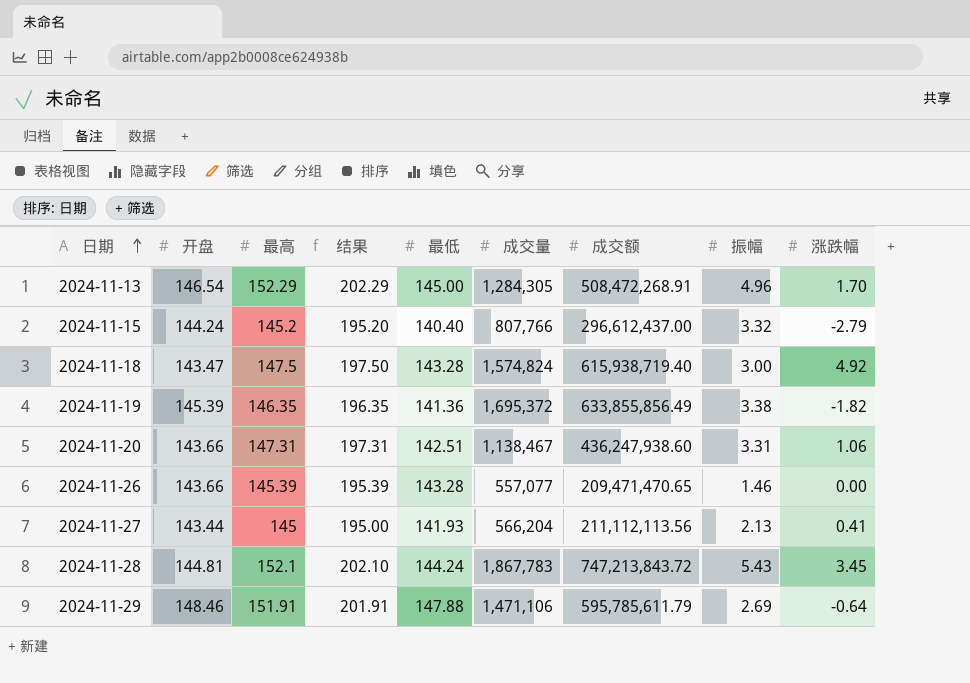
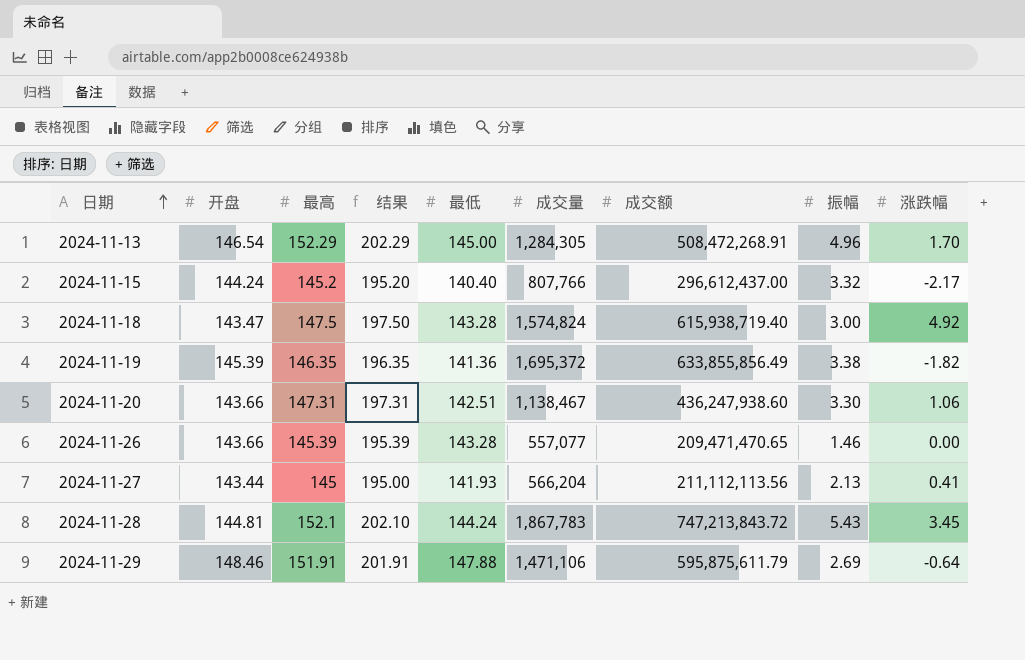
2024-11-15 | 涨跌幅: -2.79 -> -2.17
2024-11-20 | 振幅: 3.31 -> 3.30
2024-11-29 | 成交额: 595,785,611.79 -> 595,875,611.79

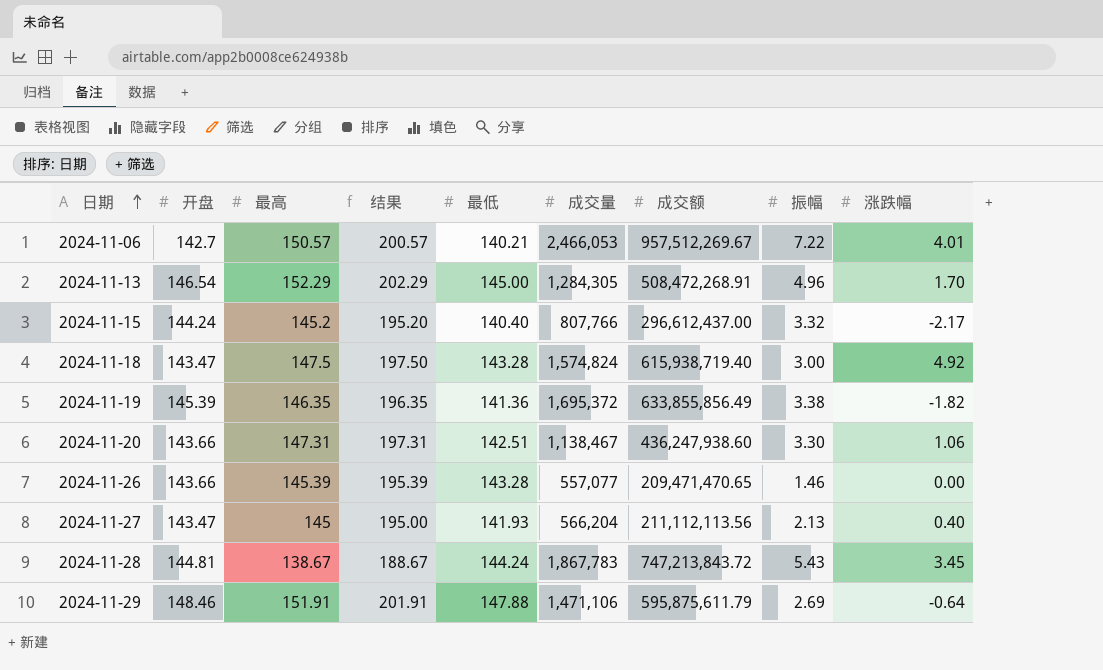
row 2024-11-06: none -> 142.7 | 150.57 | 200.57 | 140.21 | 2,466,053 | 957,512,269.67 | 7.22 | 4.01
2024-11-27 | 开盘: 143.44 -> 143.47
2024-11-27 | 涨跌幅: 0.41 -> 0.40
2024-11-28 | 最高: 152.1 -> 138.67
2024-11-28 | 结果: 202.10 -> 188.67

